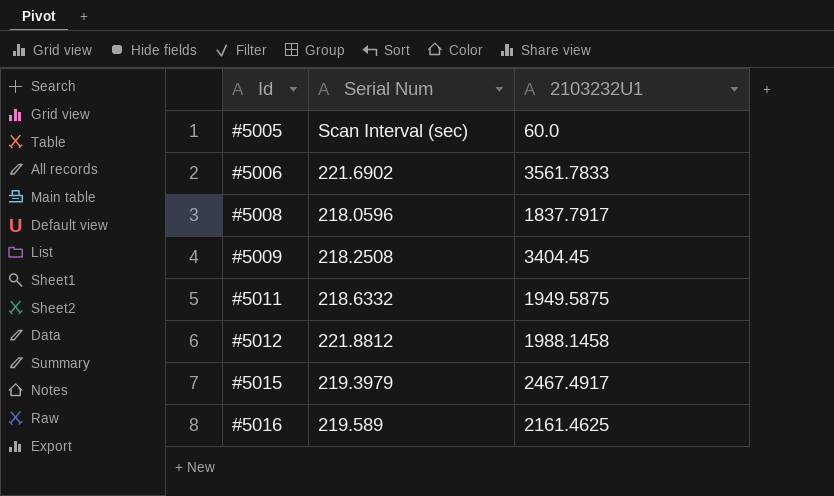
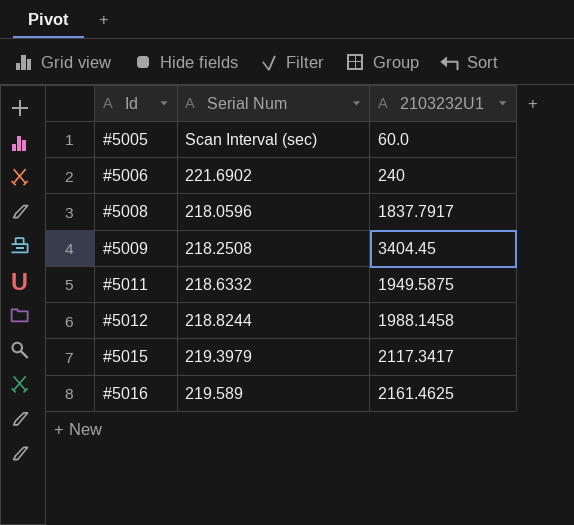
#5006 | 2103232U1: 3561.7833 -> 240
#5012 | Serial Num: 221.8812 -> 218.8244
#5015 | 2103232U1: 2467.4917 -> 2117.3417

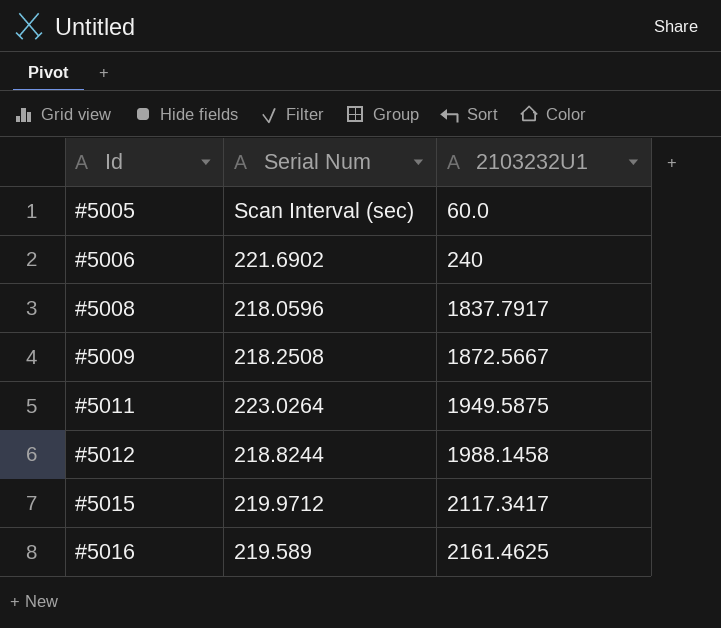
#5009 | 2103232U1: 3404.45 -> 1872.5667
#5011 | Serial Num: 218.6332 -> 223.0264
#5015 | Serial Num: 219.3979 -> 219.9712

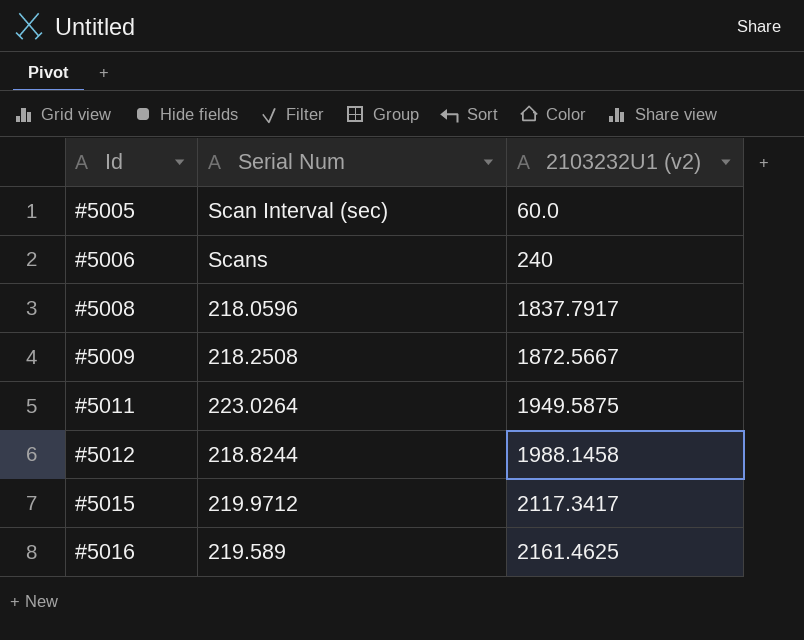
column name: 2103232U1 -> 2103232U1 (v2)
#5006 | Serial Num: 221.6902 -> Scans

